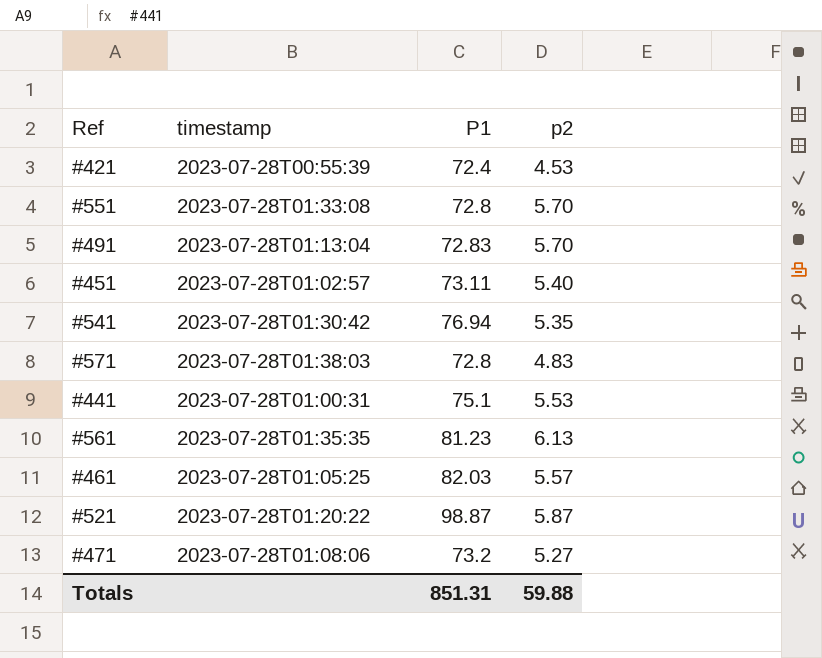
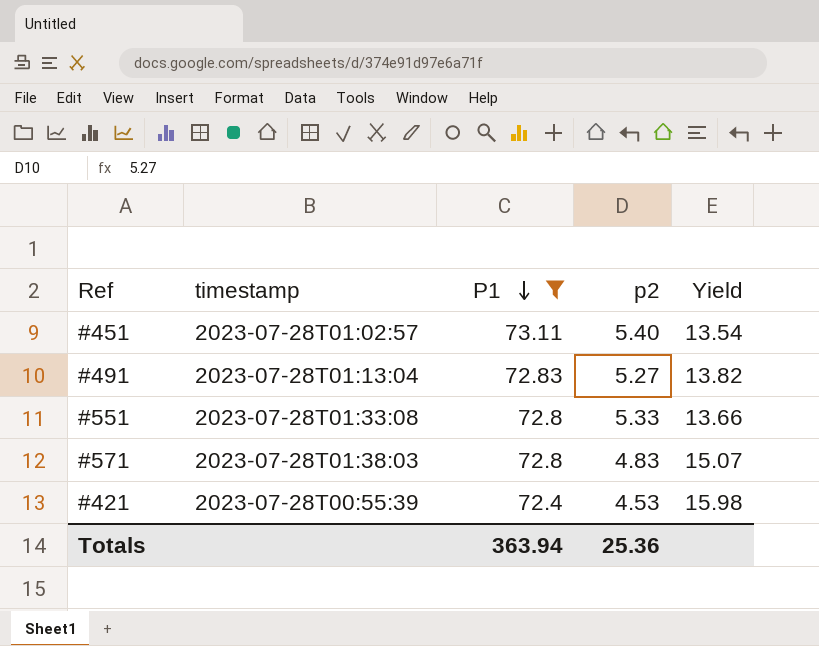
filter: none -> P1 <= 73.11
row order: none -> P1 descending
column Yield | formula: none -> [P1] / [p2]
#491 | p2: 5.70 -> 5.27
#551 | p2: 5.70 -> 5.33
Totals | P1: 851.31 -> 363.94
Totals | p2: 59.88 -> 25.36

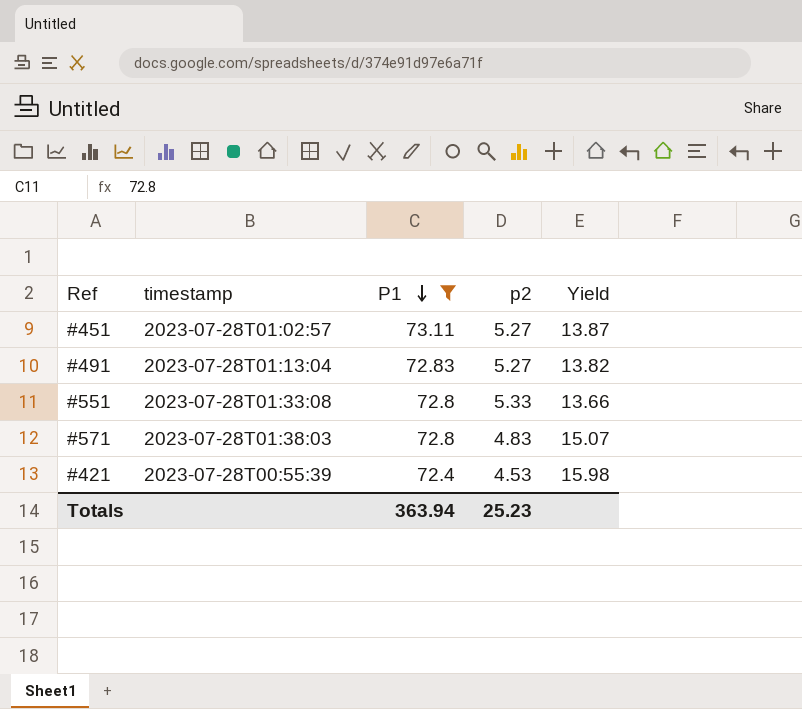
#451 | p2: 5.40 -> 5.27
#451 | Yield: 13.54 -> 13.87
Totals | p2: 25.36 -> 25.23

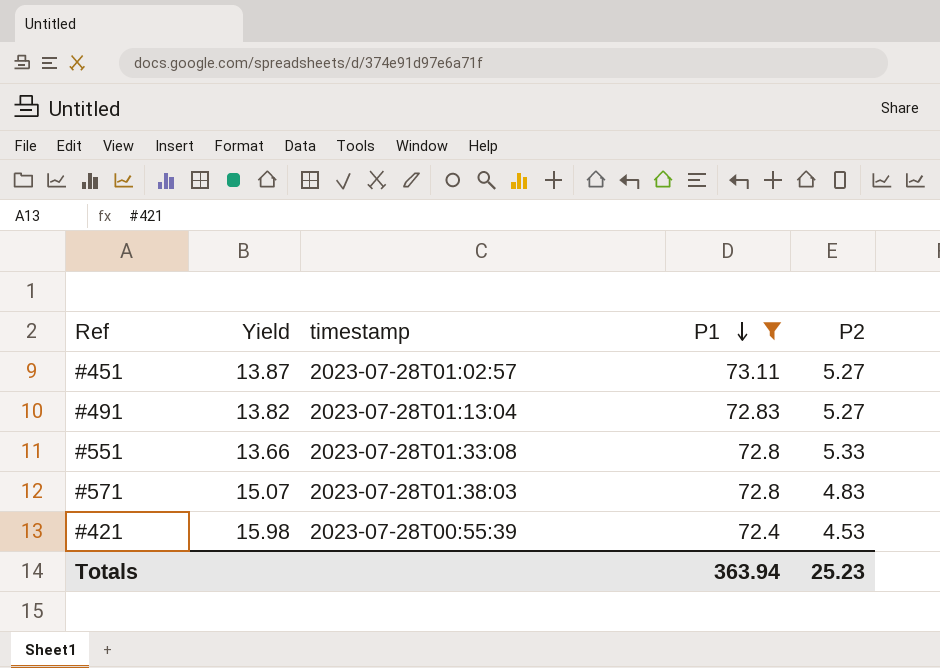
column Yield | position: 5 -> 2
column name: p2 -> P2

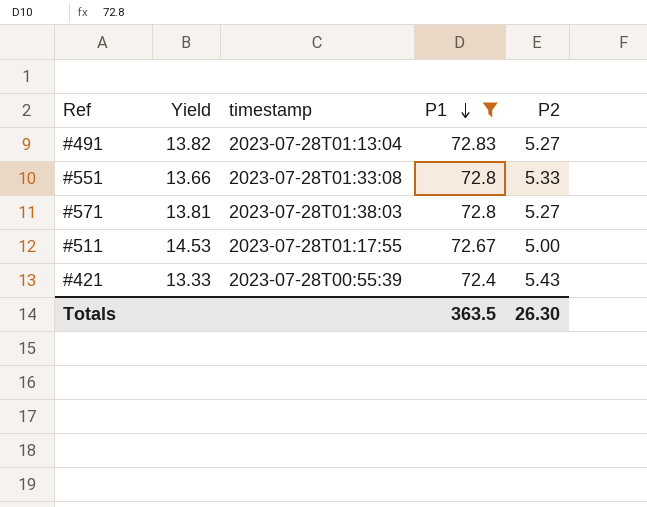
row #451: 13.87 | 2023-07-28T01:02:57 | 73.11 | 5.27 -> none
#571 | Yield: 15.07 -> 13.81
#571 | P2: 4.83 -> 5.27
row #511: none -> 14.53 | 2023-07-28T01:17:55 | 72.67 | 5.00
#421 | Yield: 15.98 -> 13.33
#421 | P2: 4.53 -> 5.43
Totals | P1: 363.94 -> 363.5
Totals | P2: 25.23 -> 26.30

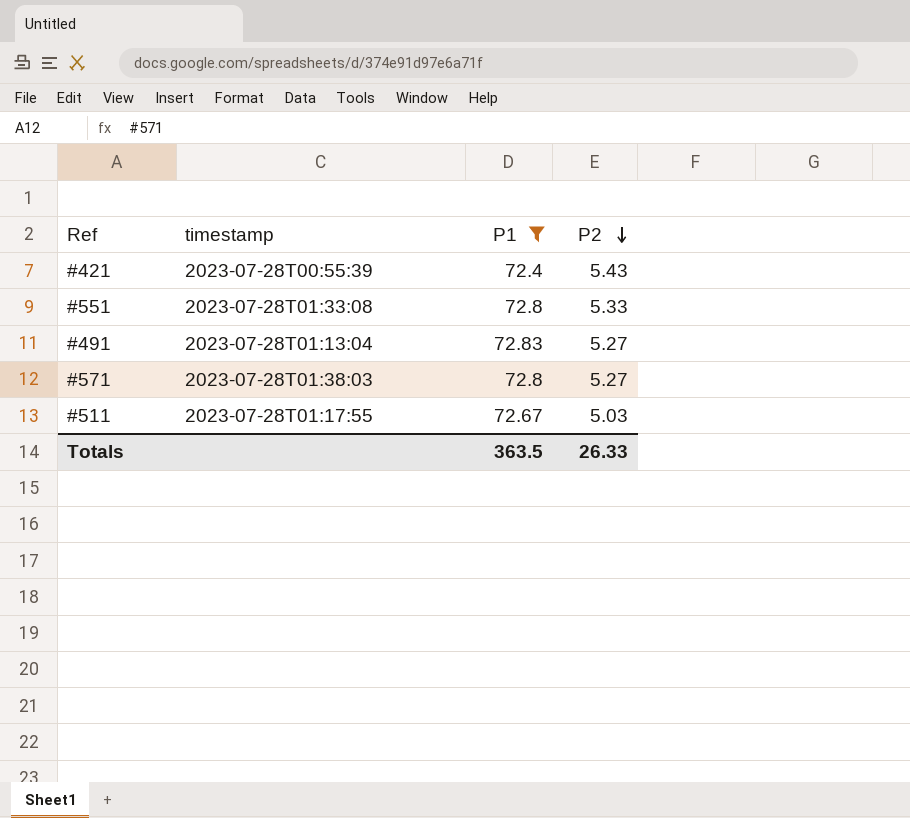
row order: P1 descending -> P2 descending
column Yield | formula: [P1] / [P2] -> none
#511 | P2: 5.00 -> 5.03
Totals | P2: 26.30 -> 26.33

